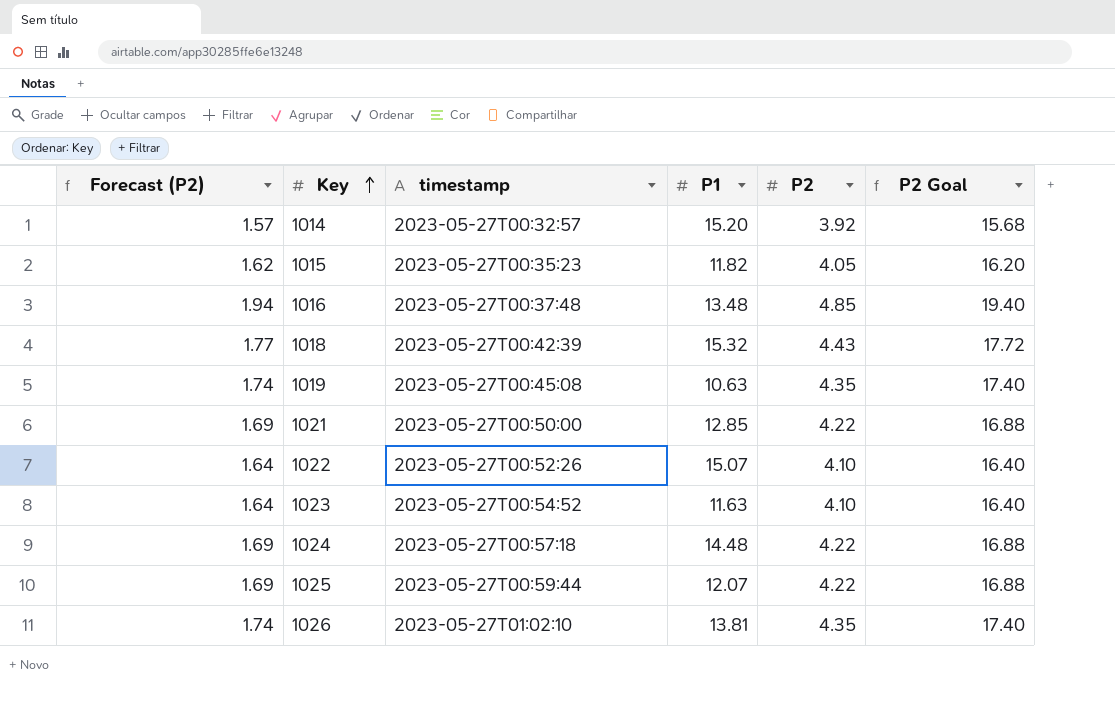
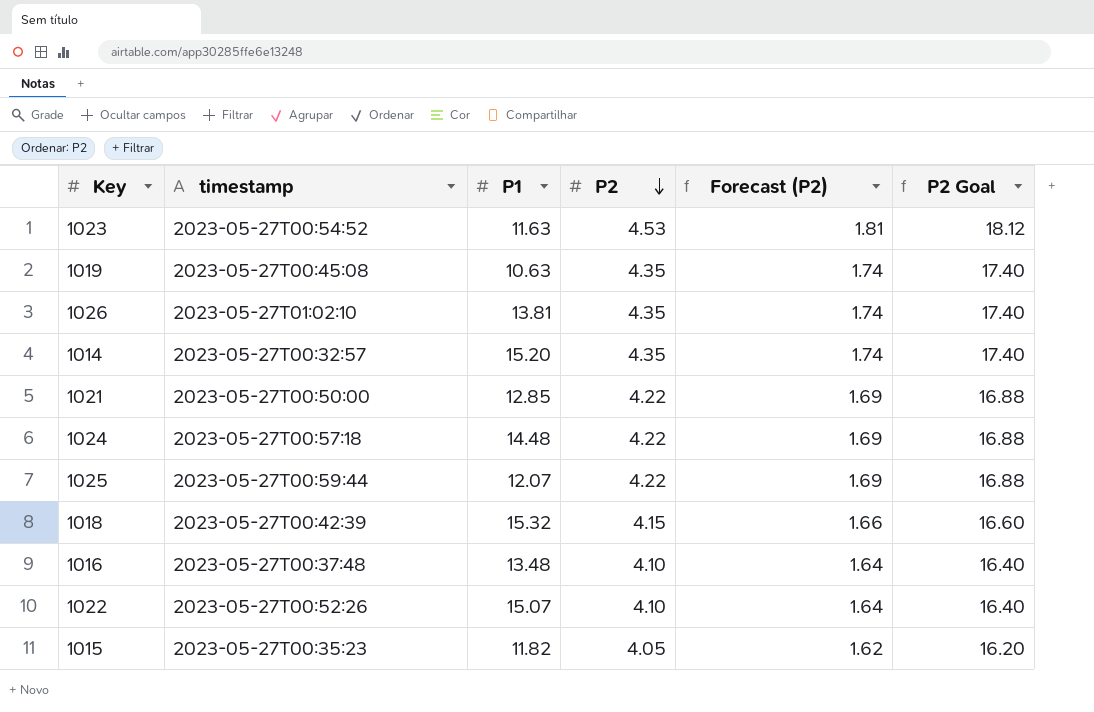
row order: Key ascending -> P2 descending
column Forecast (P2) | position: 1 -> 5
1023 | P2: 4.10 -> 4.53
1023 | Forecast (P2): 1.64 -> 1.81
1023 | P2 Goal: 16.40 -> 18.12
1014 | P2: 3.92 -> 4.35
1014 | Forecast (P2): 1.57 -> 1.74
1014 | P2 Goal: 15.68 -> 17.40
1018 | P2: 4.43 -> 4.15
1018 | Forecast (P2): 1.77 -> 1.66
1018 | P2 Goal: 17.72 -> 16.60
1016 | P2: 4.85 -> 4.10
1016 | Forecast (P2): 1.94 -> 1.64
1016 | P2 Goal: 19.40 -> 16.40

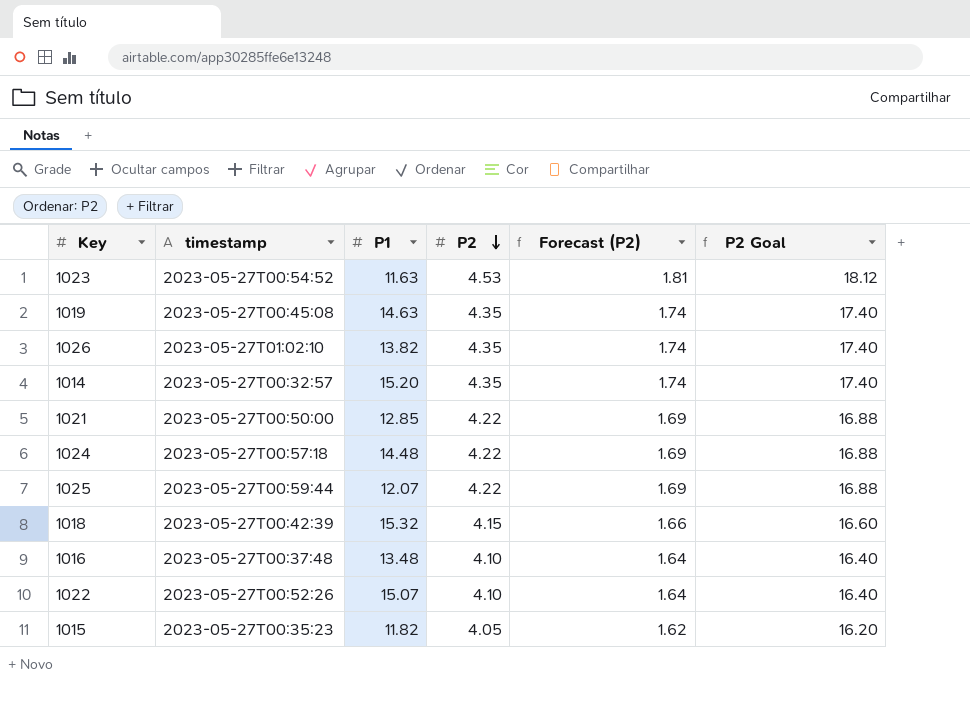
1019 | P1: 10.63 -> 14.63
1026 | P1: 13.81 -> 13.82

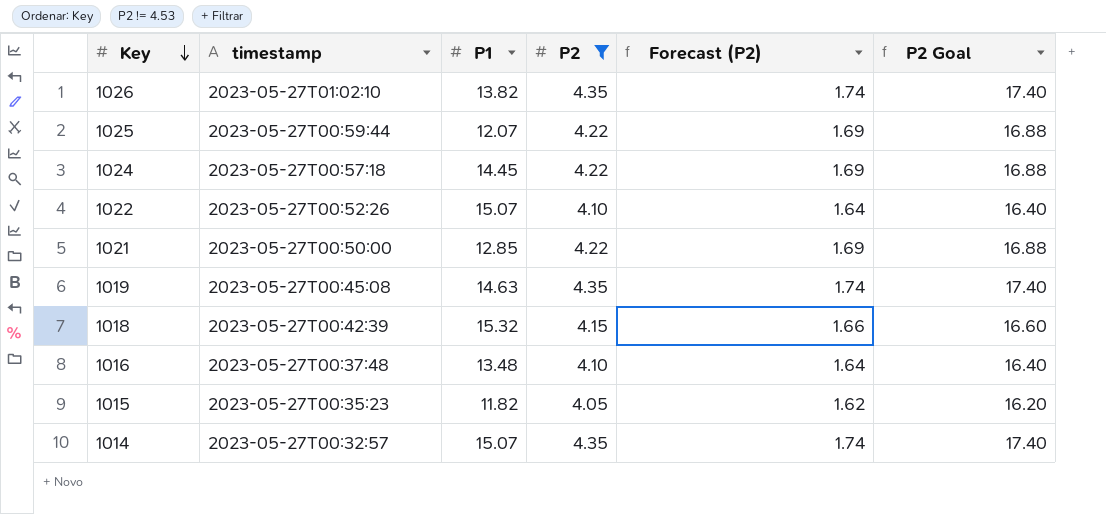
filter: none -> P2 != 4.53
row order: P2 descending -> Key descending
1024 | P1: 14.48 -> 14.45
1014 | P1: 15.20 -> 15.07

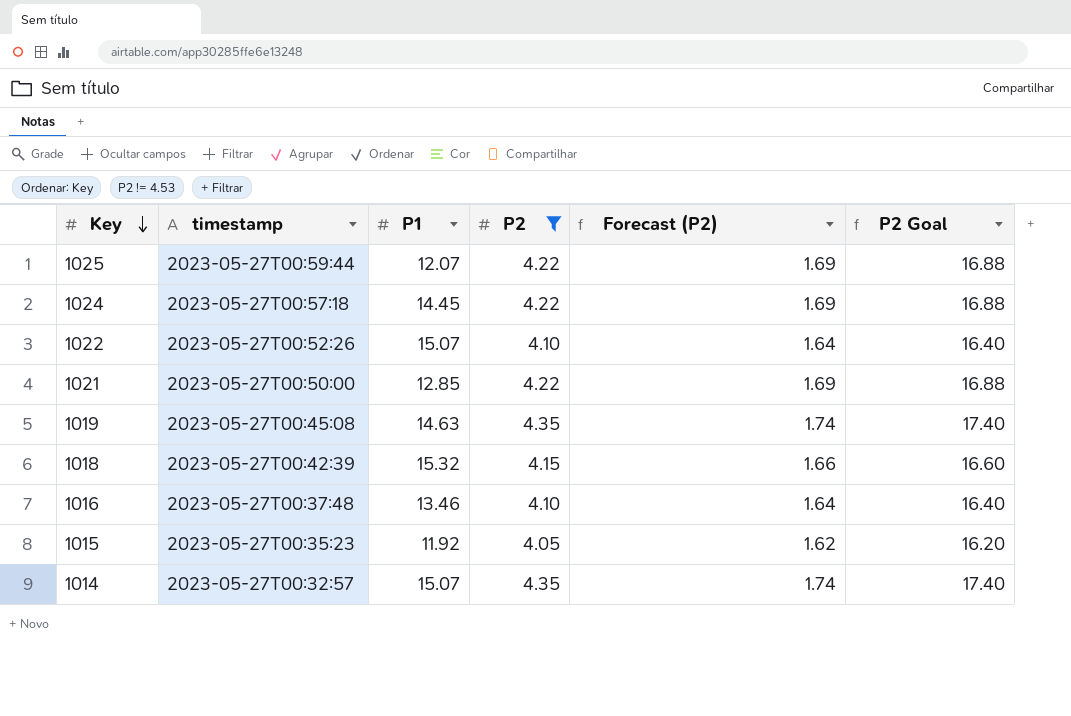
row 1026: 2023-05-27T01:02:10 | 13.82 | 4.35 | 1.74 | 17.40 -> none
1016 | P1: 13.48 -> 13.46
1015 | P1: 11.82 -> 11.92

